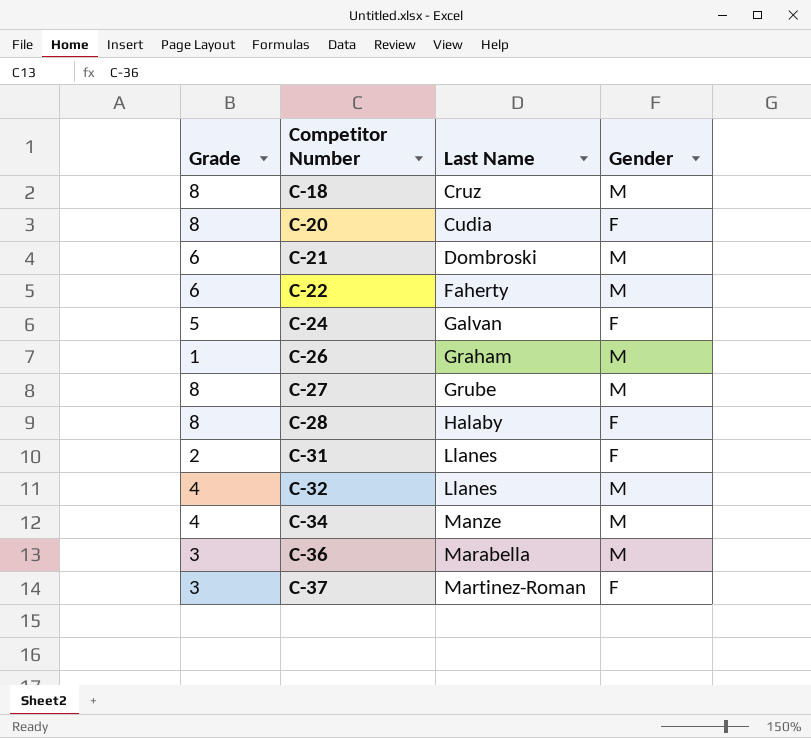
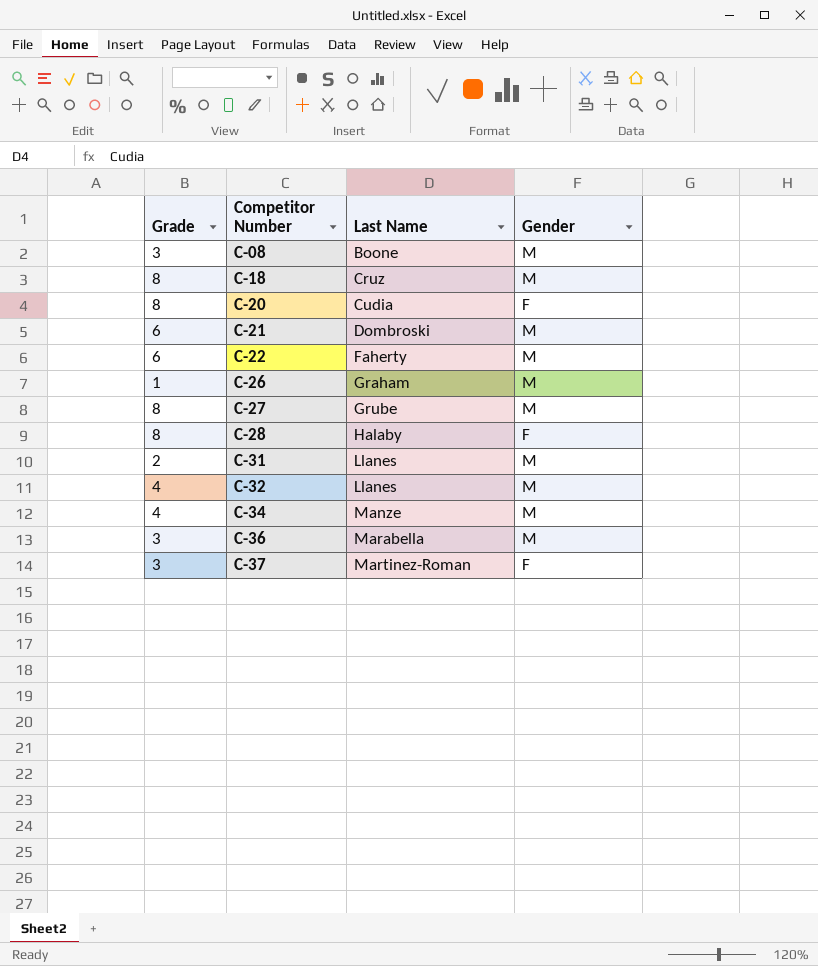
row C-24: 5 | Galvan | F -> none
row C-08: none -> 3 | Boone | M
C-31 | Gender: F -> M

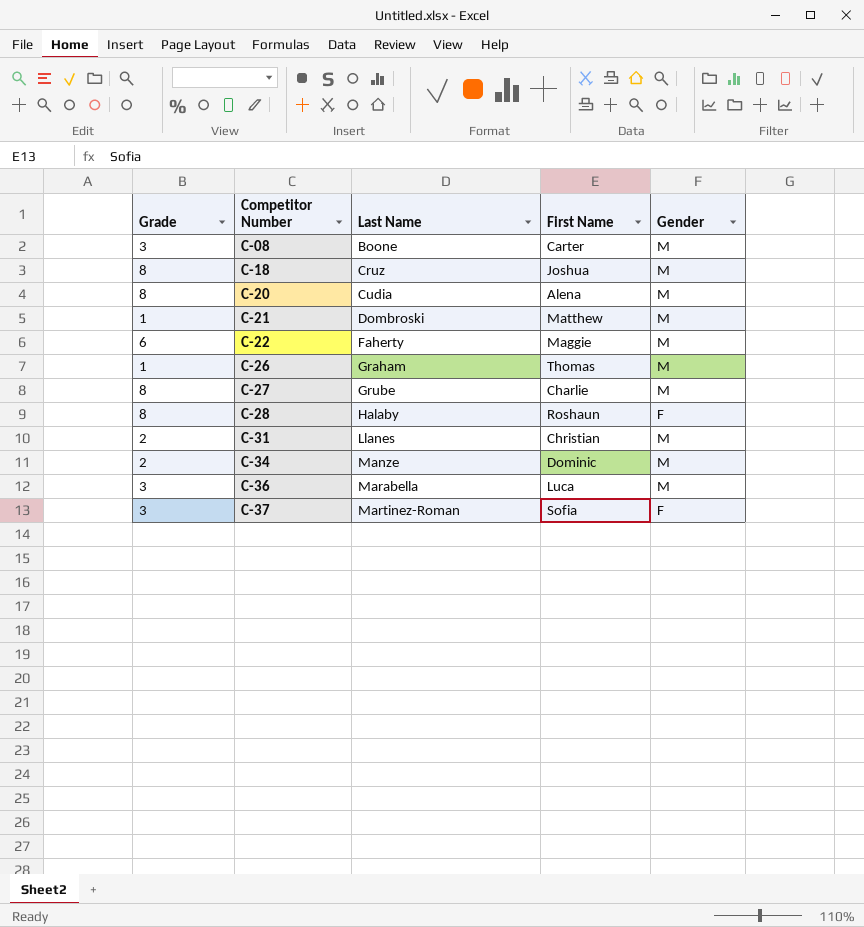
column First Name | position: none -> 4
row C-32: 4 | Llanes | M -> none
C-20 | Gender: F -> M
C-21 | Grade: 6 -> 1
C-34 | Grade: 4 -> 2

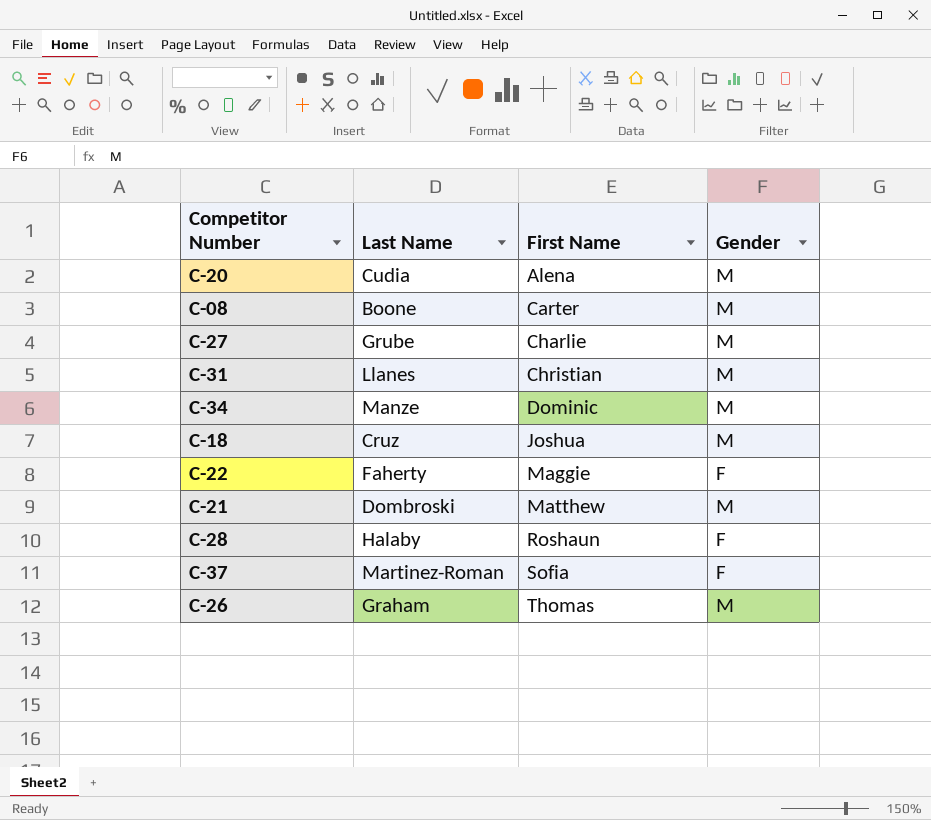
row order: Competitor Number ascending -> First Name ascending
column Grade | position: 1 -> none
row C-36: 3 | Marabella | Luca | M -> none
C-22 | Gender: M -> F

